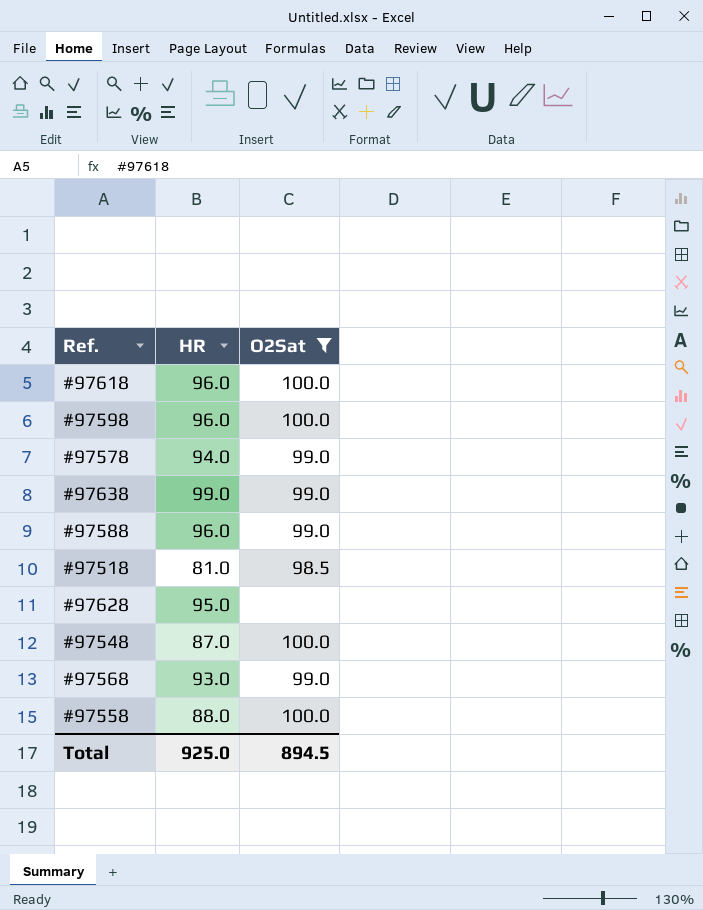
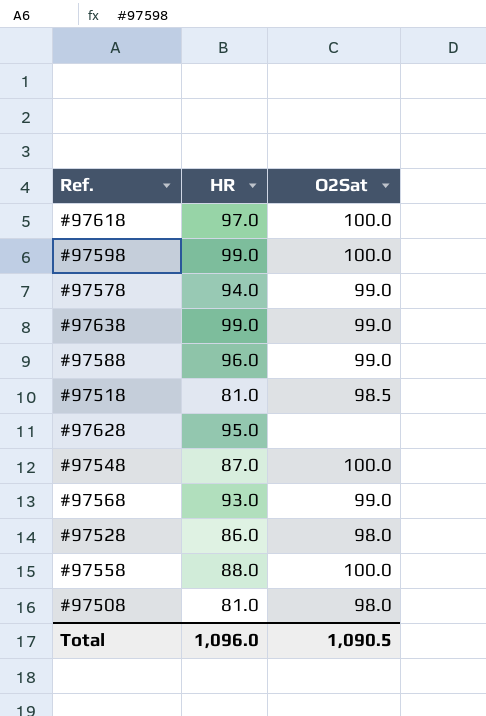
filter: O2Sat != 98.0 -> none
#97618 | HR: 96.0 -> 97.0
#97598 | HR: 96.0 -> 99.0
Total | HR: 925.0 -> 1,096.0
Total | O2Sat: 894.5 -> 1,090.5

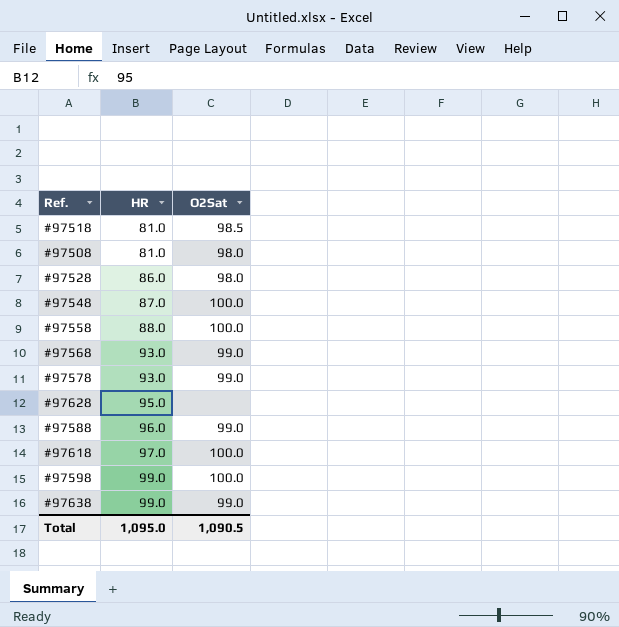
row order: none -> HR ascending
#97578 | HR: 94.0 -> 93.0
Total | HR: 1,096.0 -> 1,095.0

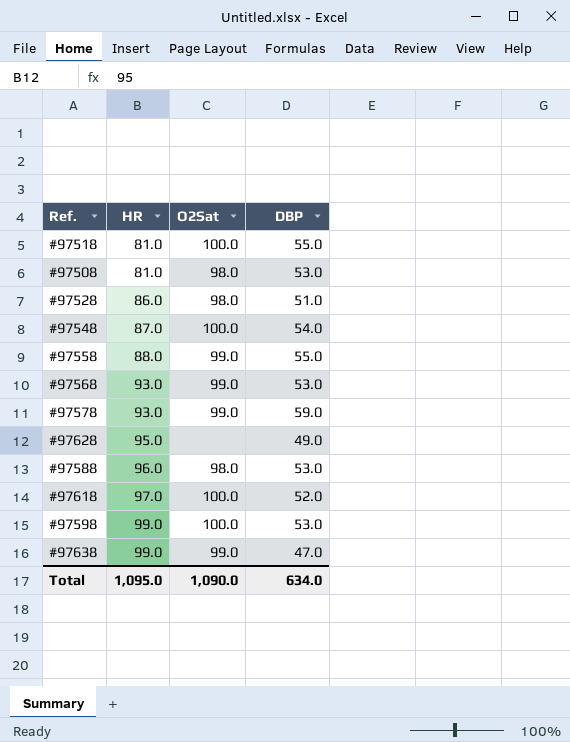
column DBP | position: none -> 4
#97518 | O2Sat: 98.5 -> 100.0
#97558 | O2Sat: 100.0 -> 99.0
#97588 | O2Sat: 99.0 -> 98.0
Total | O2Sat: 1,090.5 -> 1,090.0

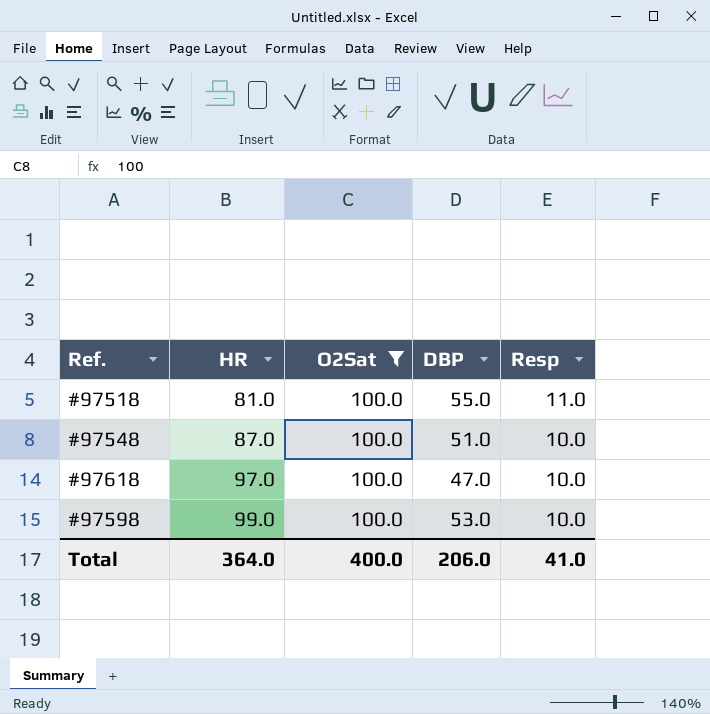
filter: none -> O2Sat = 100.0
column Resp | position: none -> 5
#97548 | DBP: 54.0 -> 51.0
#97618 | DBP: 52.0 -> 47.0
Total | HR: 1,095.0 -> 364.0
Total | O2Sat: 1,090.0 -> 400.0
Total | DBP: 634.0 -> 206.0

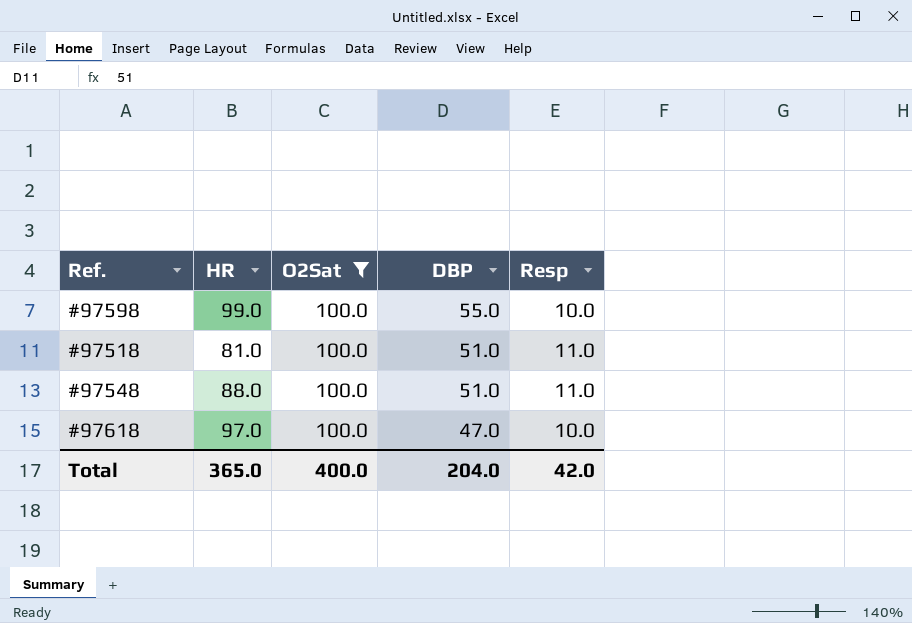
row order: HR ascending -> DBP descending
#97598 | DBP: 53.0 -> 55.0
#97518 | DBP: 55.0 -> 51.0
#97548 | HR: 87.0 -> 88.0
#97548 | Resp: 10.0 -> 11.0
Total | HR: 364.0 -> 365.0
Total | DBP: 206.0 -> 204.0
Total | Resp: 41.0 -> 42.0

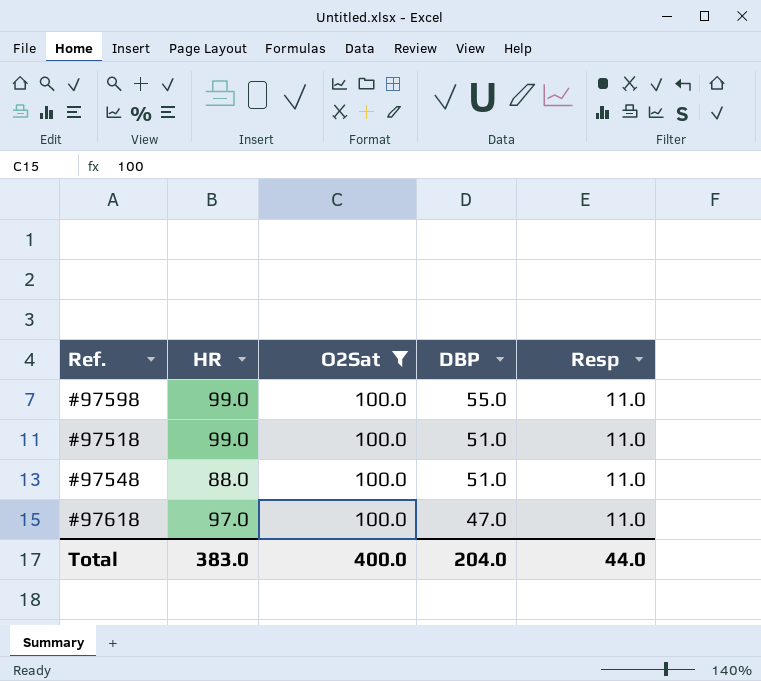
#97598 | Resp: 10.0 -> 11.0
#97518 | HR: 81.0 -> 99.0
#97618 | Resp: 10.0 -> 11.0
Total | HR: 365.0 -> 383.0
Total | Resp: 42.0 -> 44.0

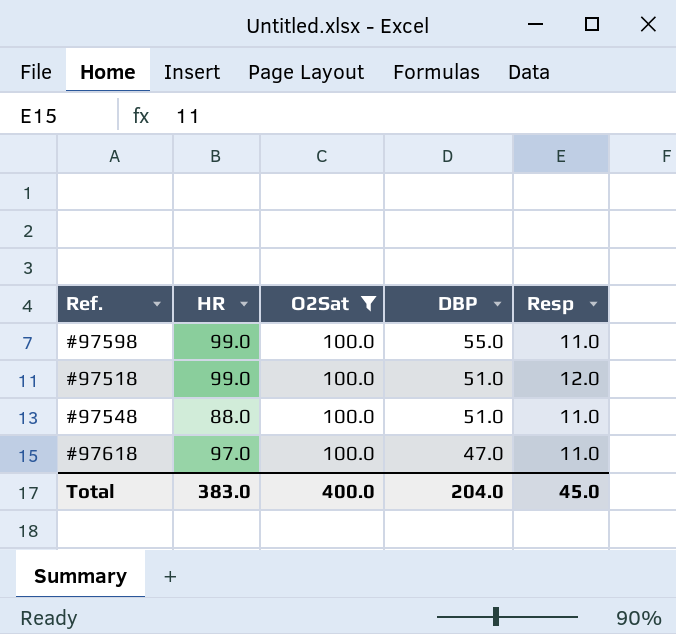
#97518 | Resp: 11.0 -> 12.0
Total | Resp: 44.0 -> 45.0

